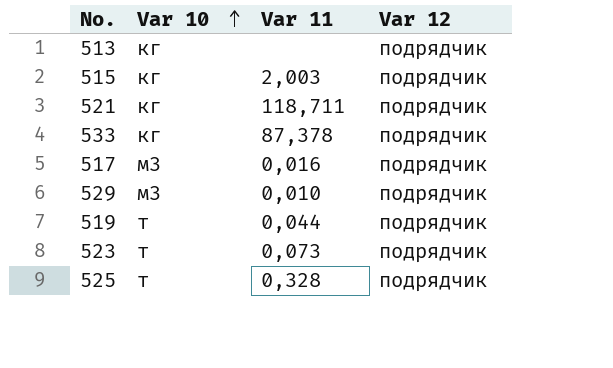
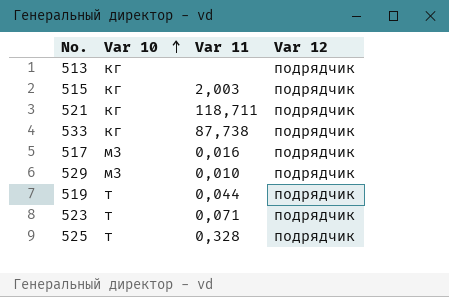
533 | Var 11: 87,378 -> 87,738
523 | Var 11: 0,073 -> 0,071

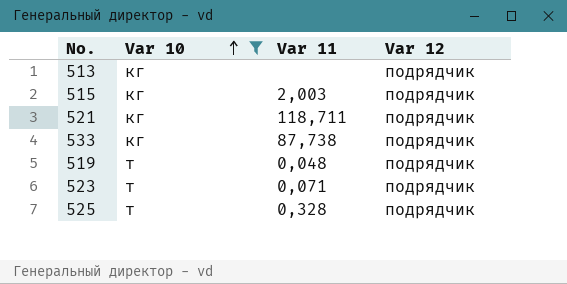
filter: none -> Var 10 != м3
519 | Var 11: 0,044 -> 0,048

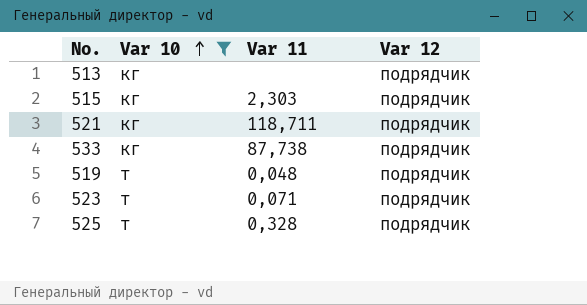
515 | Var 11: 2,003 -> 2,303

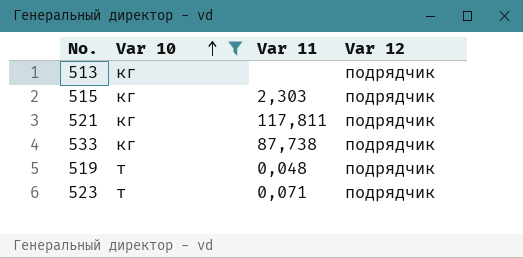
row 525: т | 0,328 | подрядчик -> none
521 | Var 11: 118,711 -> 117,811

